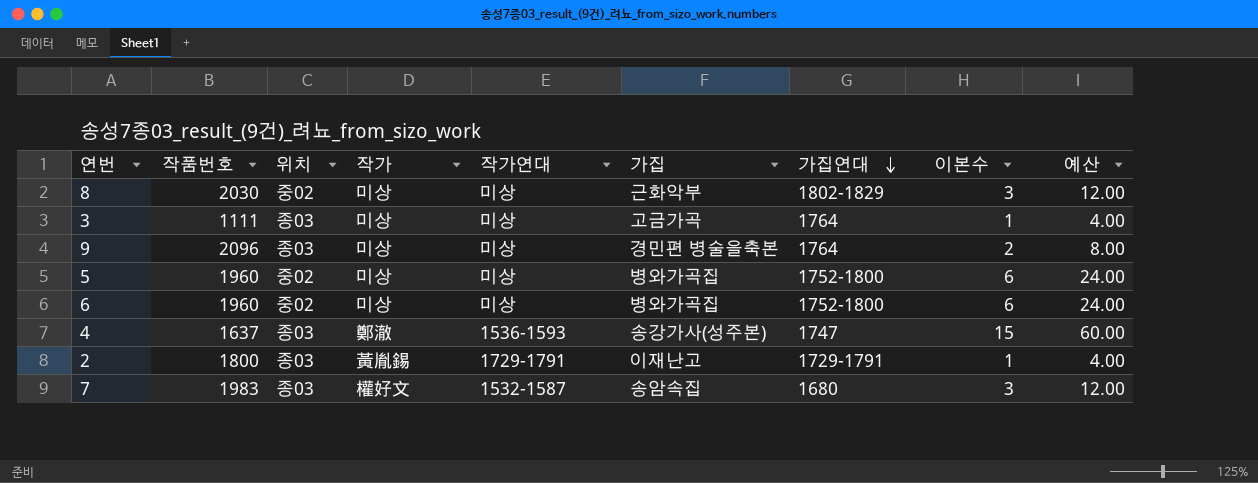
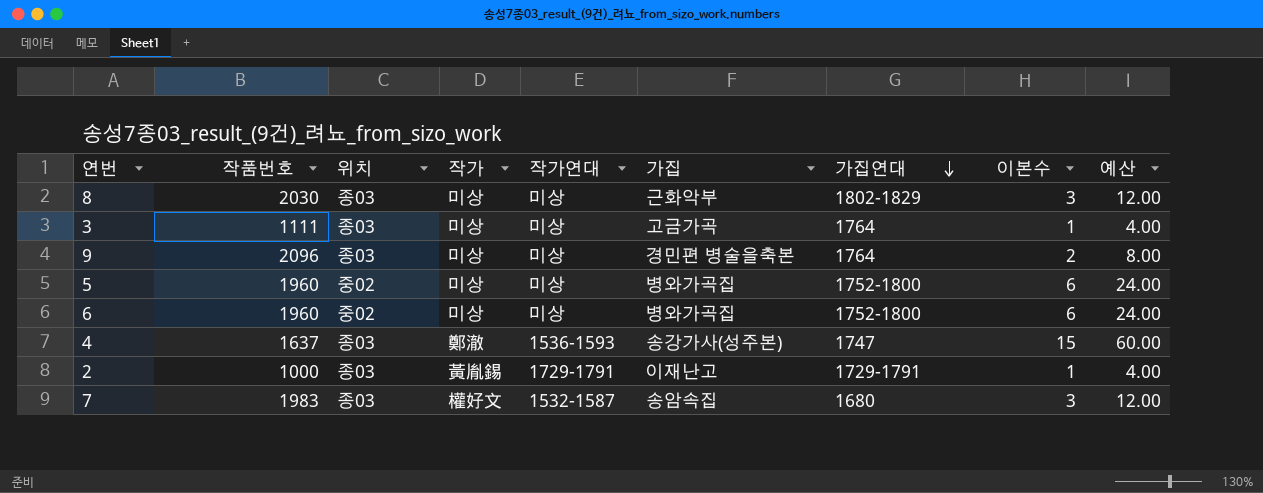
8 | 위치: 중02 -> 종03
2 | 작품번호: 1800 -> 1000

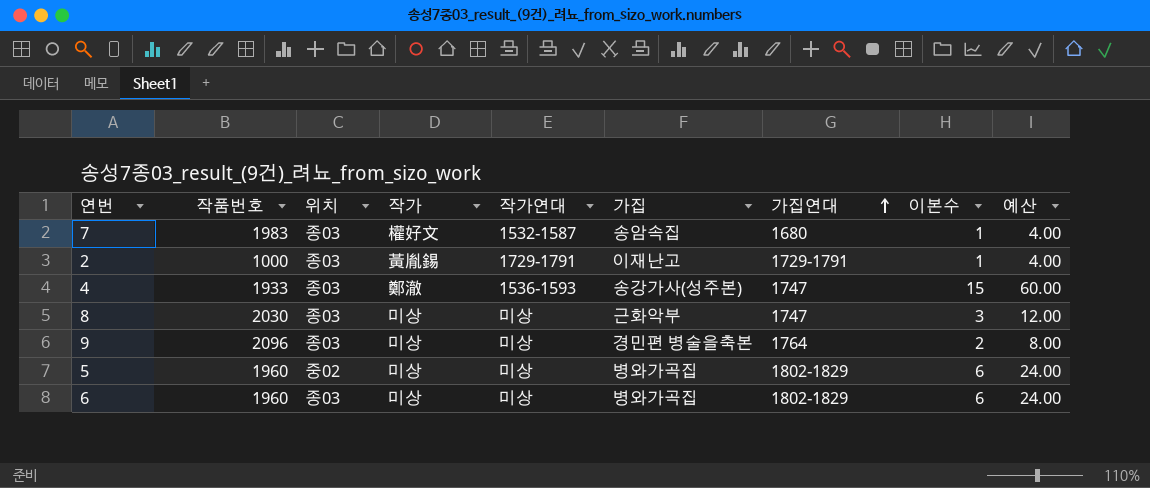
row order: 가집연대 descending -> 가집연대 ascending
row 3: 1111 | 종03 | 미상 | 미상 | 고금가곡 | 1764 | 1 | 4.00 -> none
7 | 이본수: 3 -> 1
7 | 예산: 12.00 -> 4.00
4 | 작품번호: 1637 -> 1933
8 | 가집연대: 1802-1829 -> 1747
5 | 가집연대: 1752-1800 -> 1802-1829
6 | 위치: 중02 -> 종03
6 | 가집연대: 1752-1800 -> 1802-1829

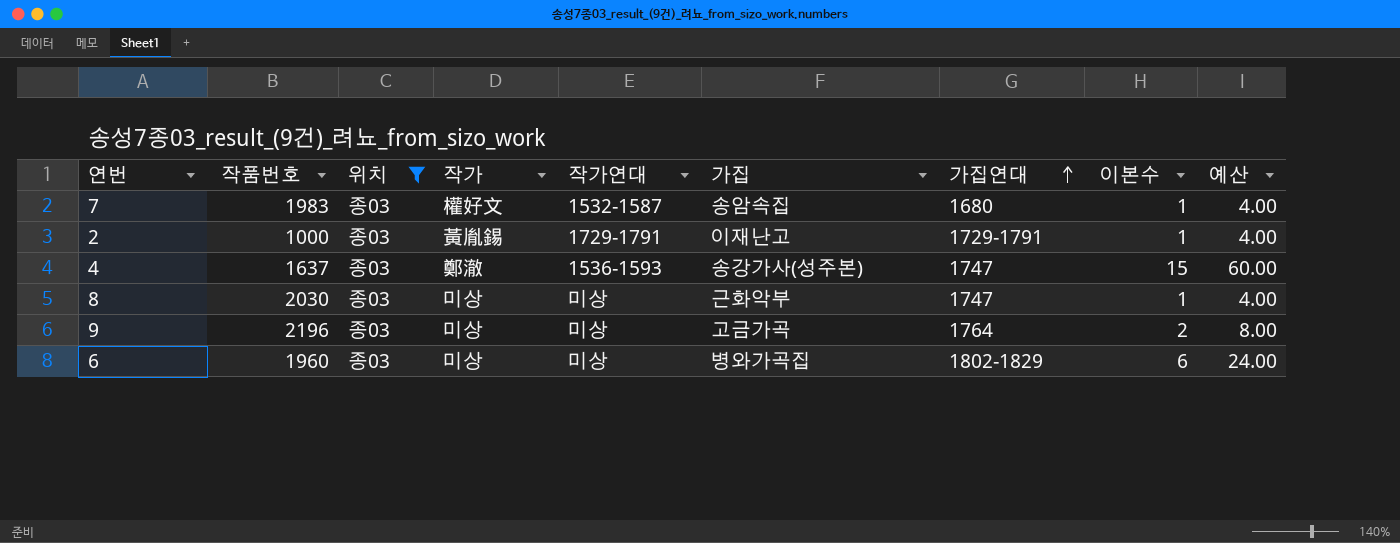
filter: none -> 위치 = 종03
4 | 작품번호: 1933 -> 1637
8 | 이본수: 3 -> 1
8 | 예산: 12.00 -> 4.00
9 | 작품번호: 2096 -> 2196
9 | 가집: 경민편 병술을축본 -> 고금가곡

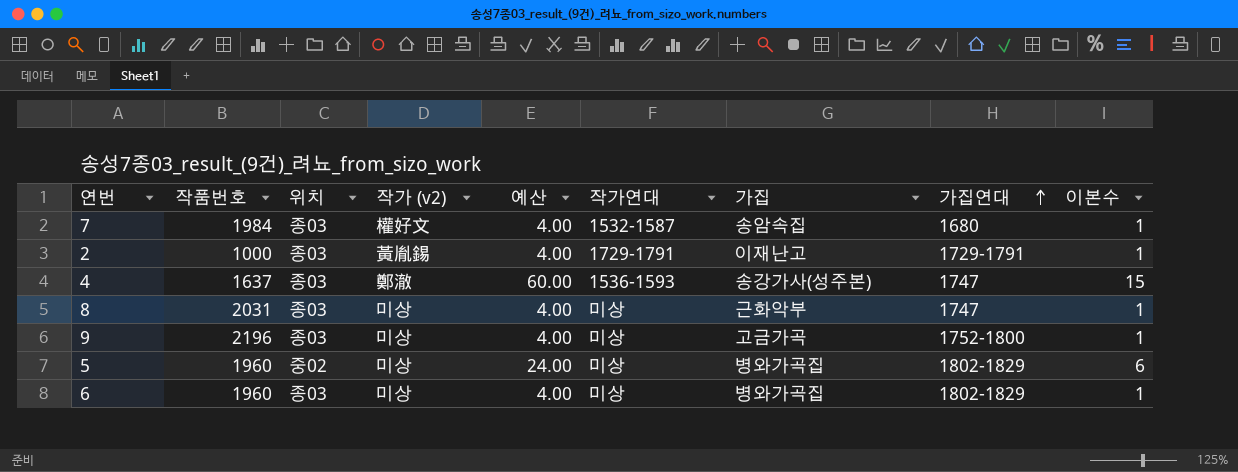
filter: 위치 = 종03 -> none
column name: 작가 -> 작가 (v2)
column 예산 | position: 9 -> 5
7 | 작품번호: 1983 -> 1984
8 | 작품번호: 2030 -> 2031
9 | 예산: 8.00 -> 4.00
9 | 가집연대: 1764 -> 1752-1800
9 | 이본수: 2 -> 1
6 | 예산: 24.00 -> 4.00
6 | 이본수: 6 -> 1

